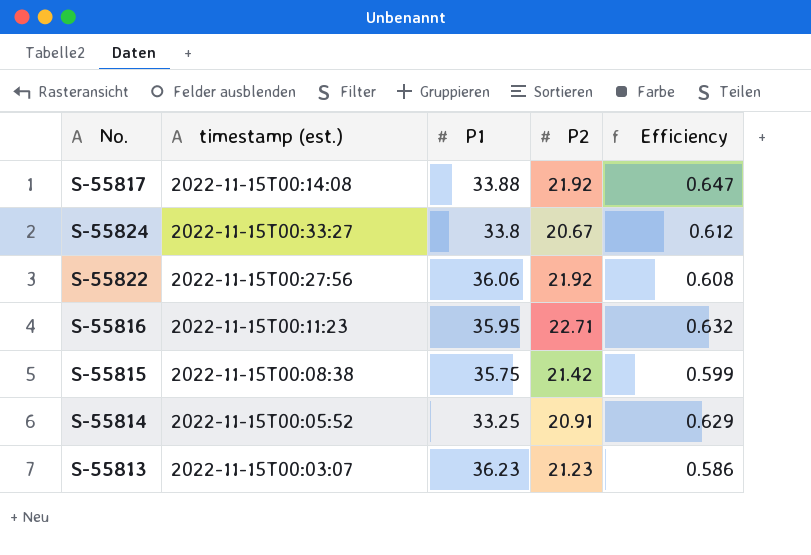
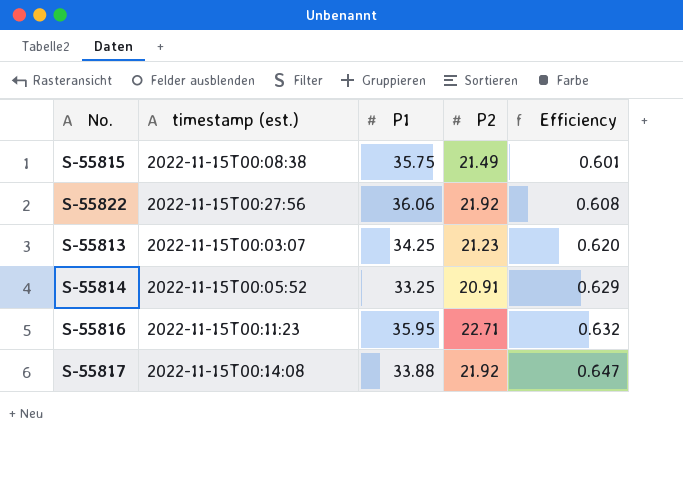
row order: none -> Efficiency ascending
row S-55824: 2022-11-15T00:33:27 | 33.8 | 20.67 | 0.612 -> none
S-55815 | P2: 21.42 -> 21.49
S-55815 | Efficiency: 0.599 -> 0.601
S-55813 | P1: 36.23 -> 34.25
S-55813 | Efficiency: 0.586 -> 0.620

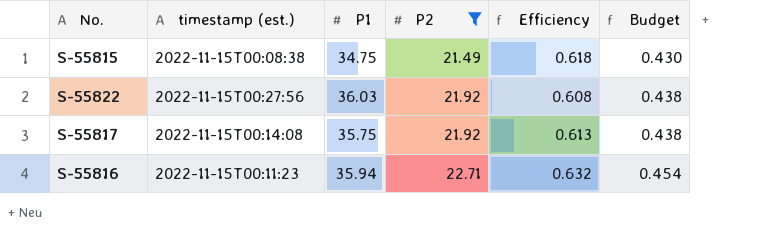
filter: none -> P2 >= 21.49
row order: Efficiency ascending -> P2 ascending
column Budget | formula: none -> [P2] * 0.02
S-55815 | P1: 35.75 -> 34.75
S-55815 | Efficiency: 0.601 -> 0.618
S-55822 | P1: 36.06 -> 36.03
S-55817 | P1: 33.88 -> 35.75
S-55817 | Efficiency: 0.647 -> 0.613
S-55816 | P1: 35.95 -> 35.94

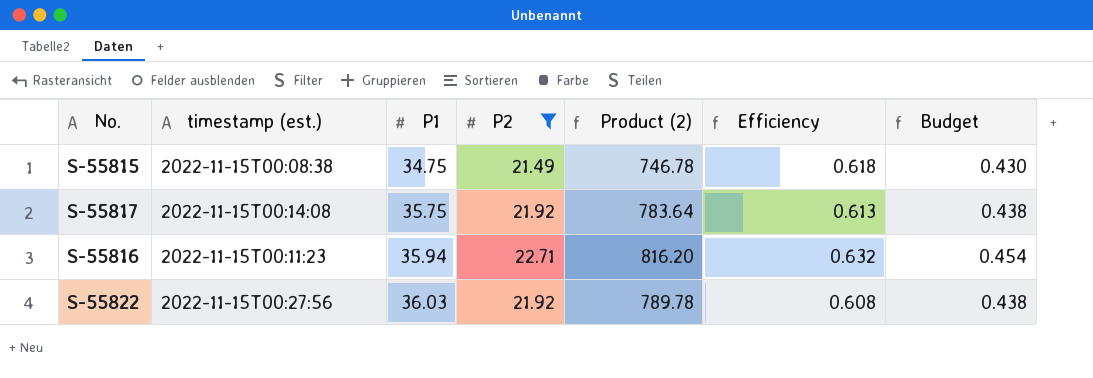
row order: P2 ascending -> P1 ascending
column Product (2) | formula: none -> [P1] * [P2]

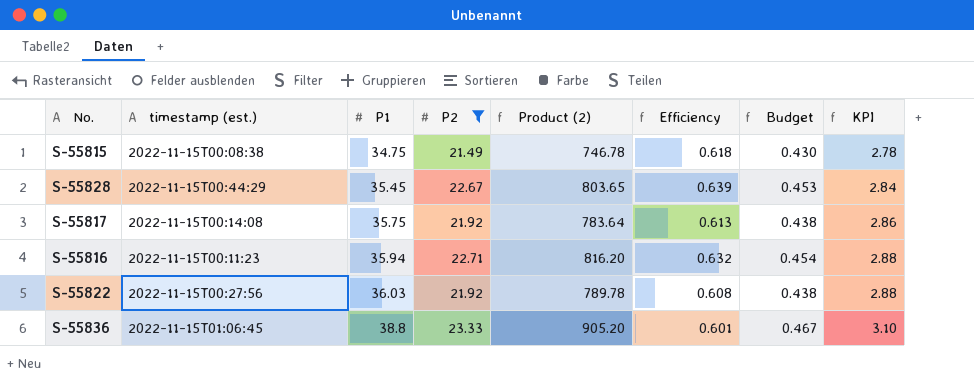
column KPI | formula: none -> [P1] * 0.08
row S-55828: none -> 2022-11-15T00:44:29 | 35.45 | 22.67 | 803.65 | 0.639 | 0.453 | 2.84
row S-55836: none -> 2022-11-15T01:06:45 | 38.8 | 23.33 | 905.20 | 0.601 | 0.467 | 3.10

